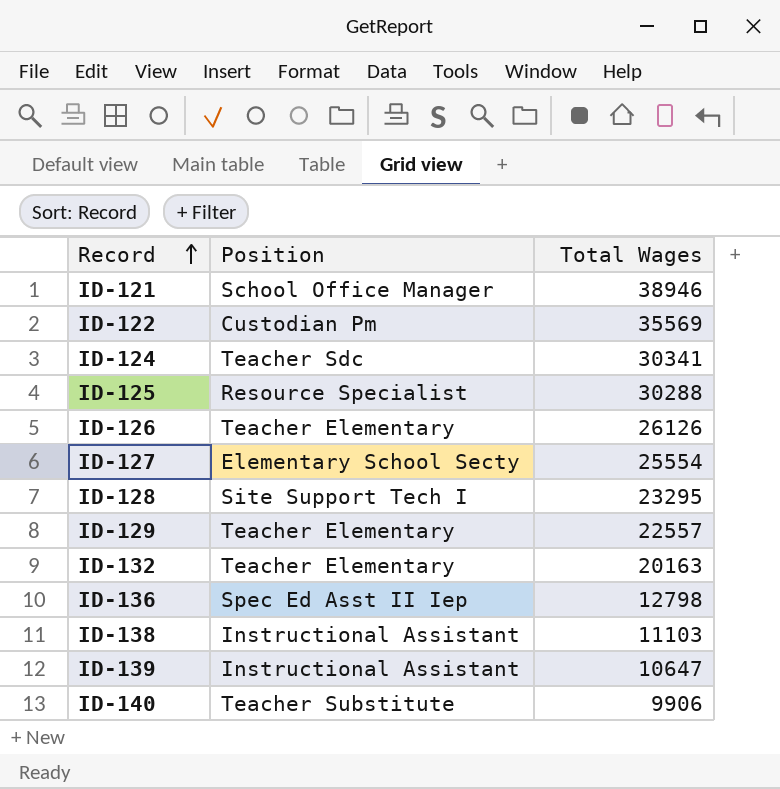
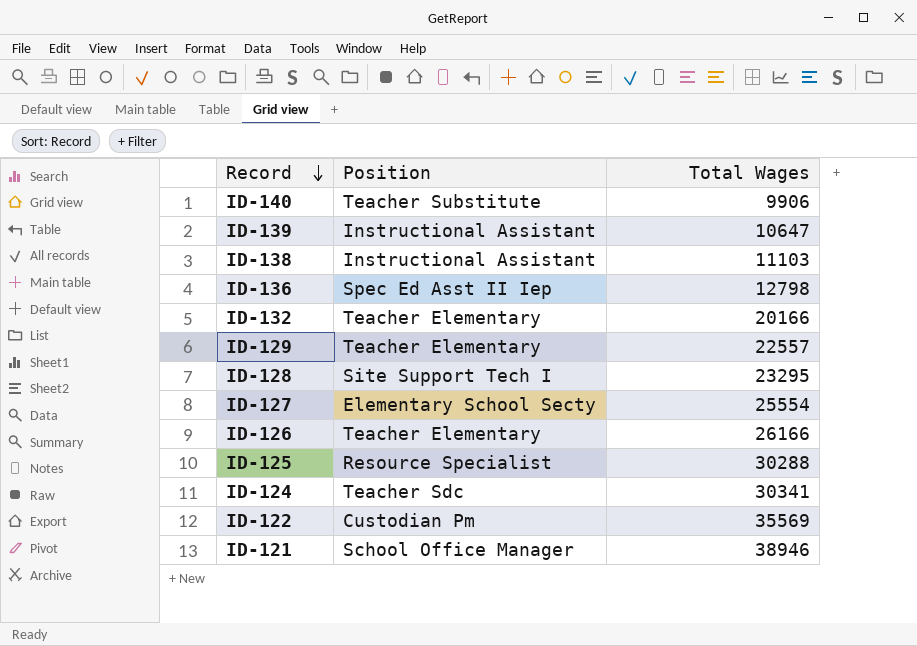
row order: Record ascending -> Record descending
ID-132 | Total Wages: 20163 -> 20166
ID-126 | Total Wages: 26126 -> 26166

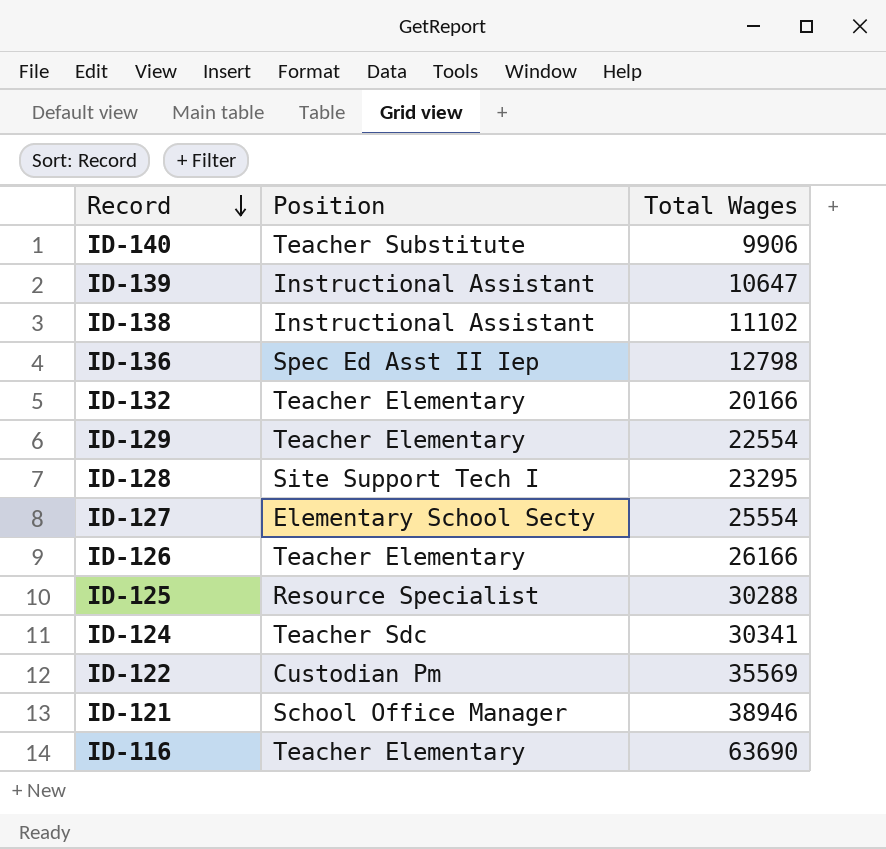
ID-138 | Total Wages: 11103 -> 11102
ID-129 | Total Wages: 22557 -> 22554
row ID-116: none -> Teacher Elementary | 63690

